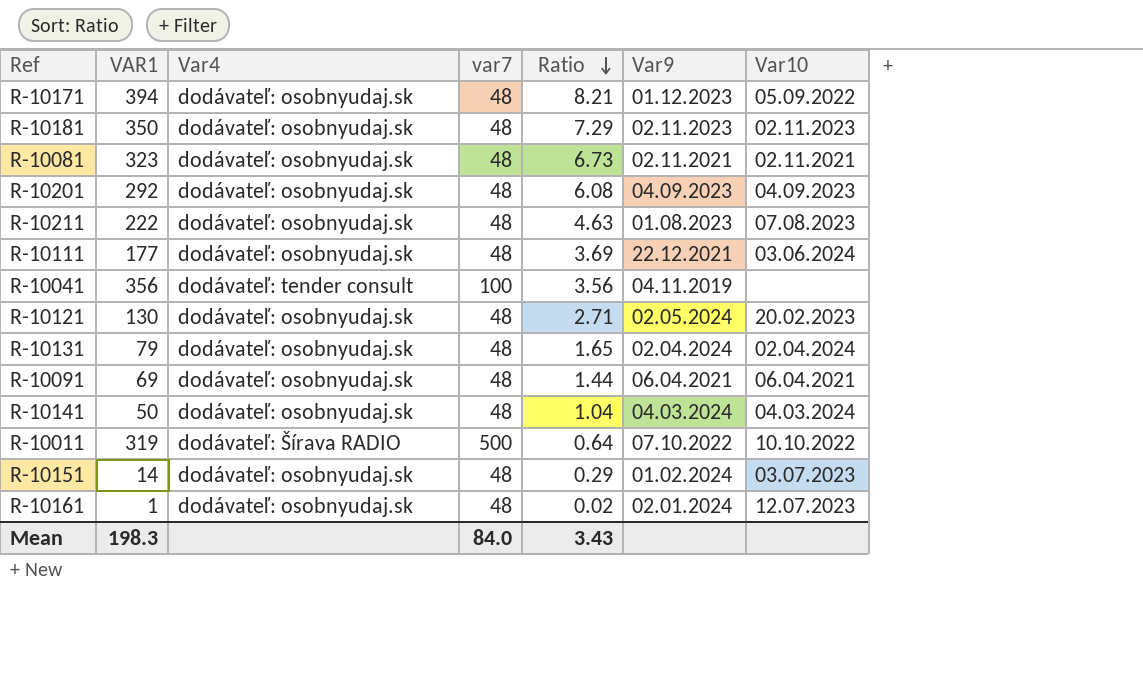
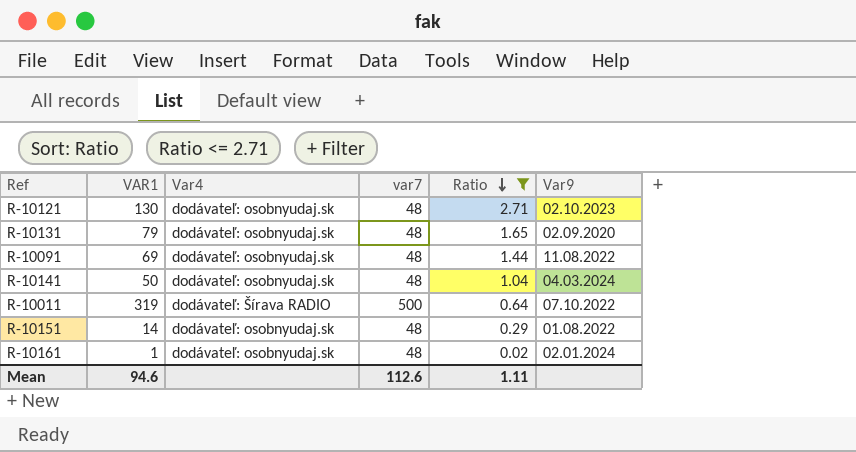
filter: none -> Ratio <= 2.71
column Var10 | position: 7 -> none
R-10121 | Var9: 02.05.2024 -> 02.10.2023
R-10131 | Var9: 02.04.2024 -> 02.09.2020
R-10091 | Var9: 06.04.2021 -> 11.08.2022
R-10151 | Var9: 01.02.2024 -> 01.08.2022
Mean | VAR1: 198.3 -> 94.6
Mean | var7: 84.0 -> 112.6
Mean | Ratio: 3.43 -> 1.11

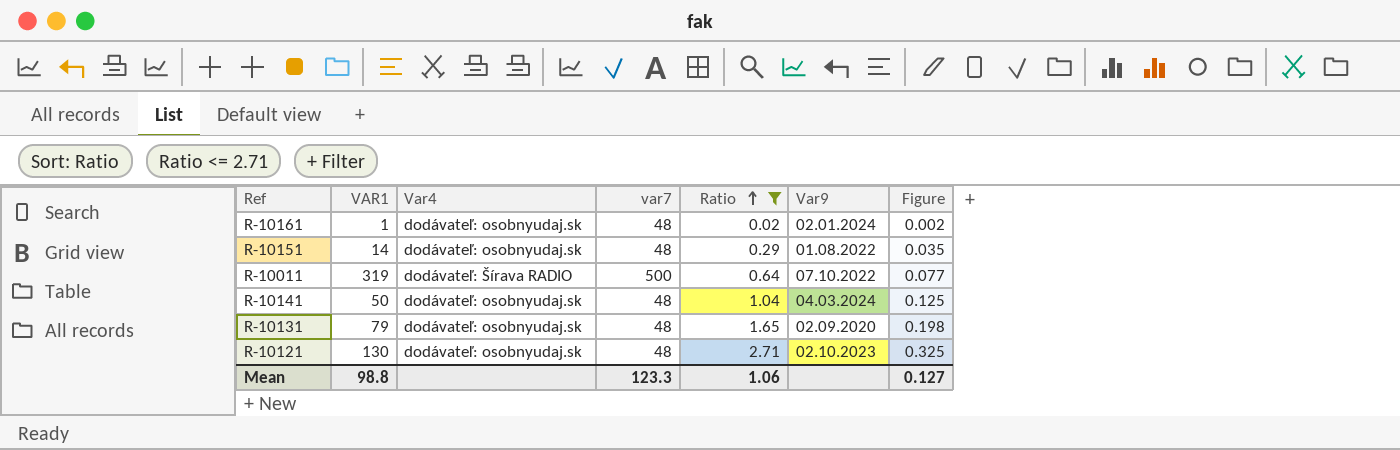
row order: Ratio descending -> Ratio ascending
column Figure | formula: none -> [Ratio] * 0.12
row R-10091: 69 | dodávateľ: osobnyudaj.sk | 48 | 1.44 | 11.08.2022 -> none
Mean | VAR1: 94.6 -> 98.8
Mean | var7: 112.6 -> 123.3
Mean | Ratio: 1.11 -> 1.06

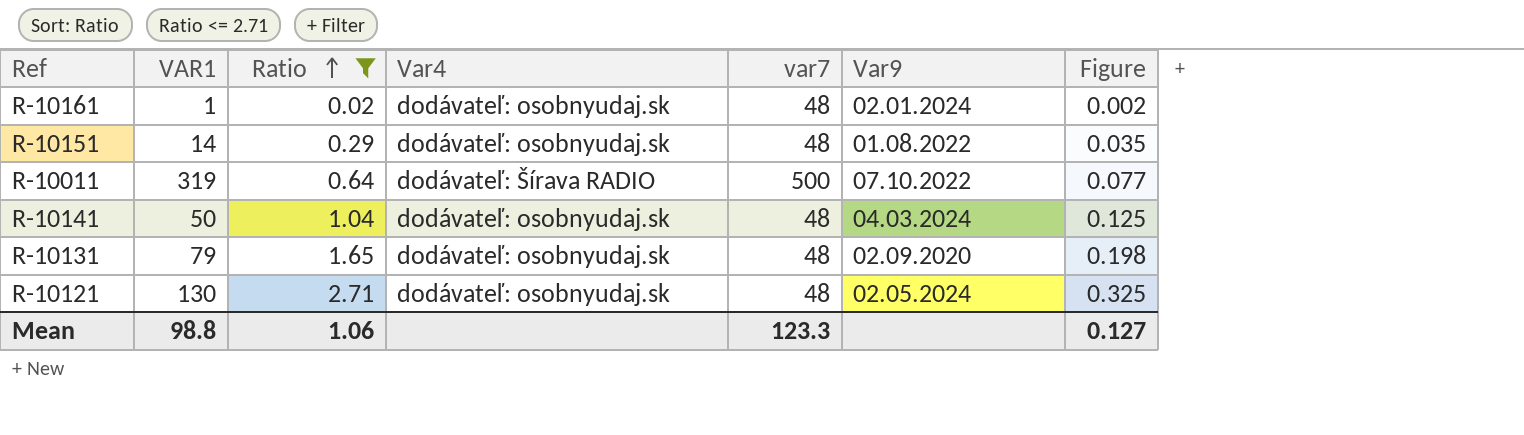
column Ratio | position: 5 -> 3
R-10121 | Var9: 02.10.2023 -> 02.05.2024

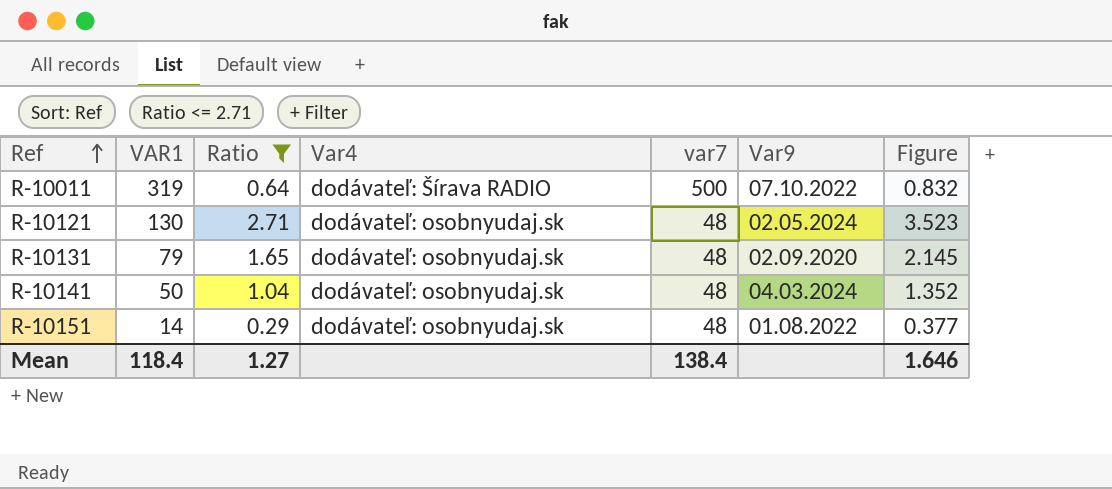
row order: Ratio ascending -> Ref ascending
column Figure | formula: [Ratio] * 0.12 -> [Ratio] * 1.3
row R-10161: 1 | 0.02 | dodávateľ: osobnyudaj.sk | 48 | 02.01.2024 | 0.002 -> none
Mean | VAR1: 98.8 -> 118.4
Mean | Ratio: 1.06 -> 1.27
Mean | var7: 123.3 -> 138.4
Mean | Figure: 0.127 -> 1.646

